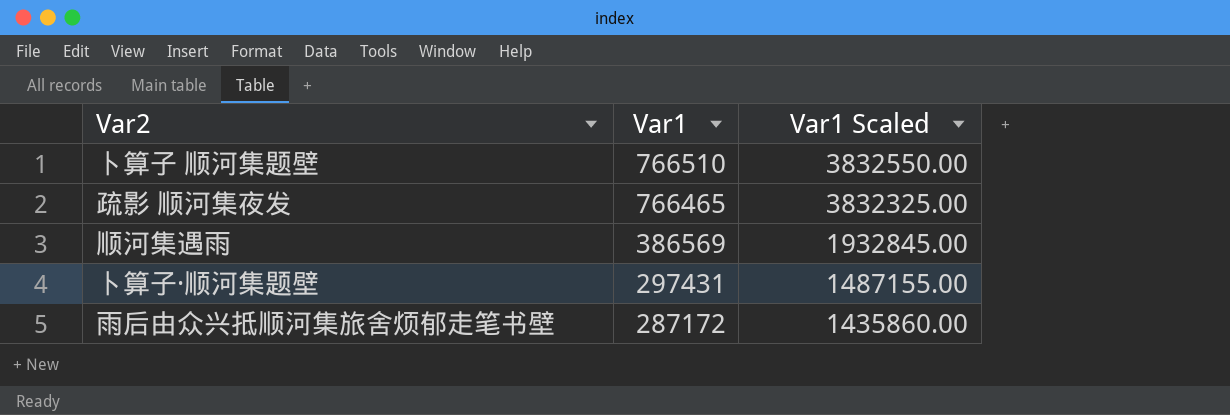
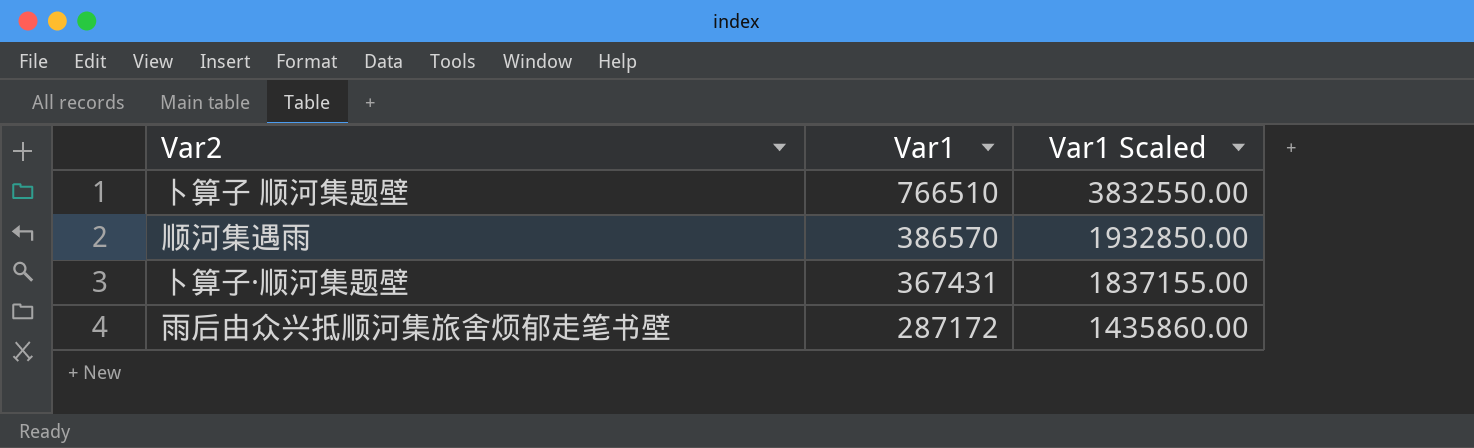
row 疏影 顺河集夜发: 766465 | 3832325.00 -> none
顺河集遇雨 | Var1: 386569 -> 386570
顺河集遇雨 | Var1 Scaled: 1932845.00 -> 1932850.00
卜算子·顺河集题壁 | Var1: 297431 -> 367431
卜算子·顺河集题壁 | Var1 Scaled: 1487155.00 -> 1837155.00

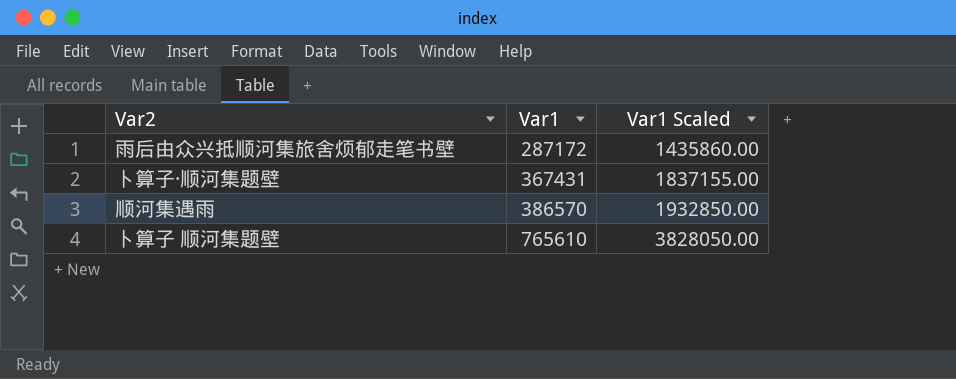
row order: Var1 descending -> Var1 ascending
卜算子 顺河集题壁 | Var1: 766510 -> 765610
卜算子 顺河集题壁 | Var1 Scaled: 3832550.00 -> 3828050.00

